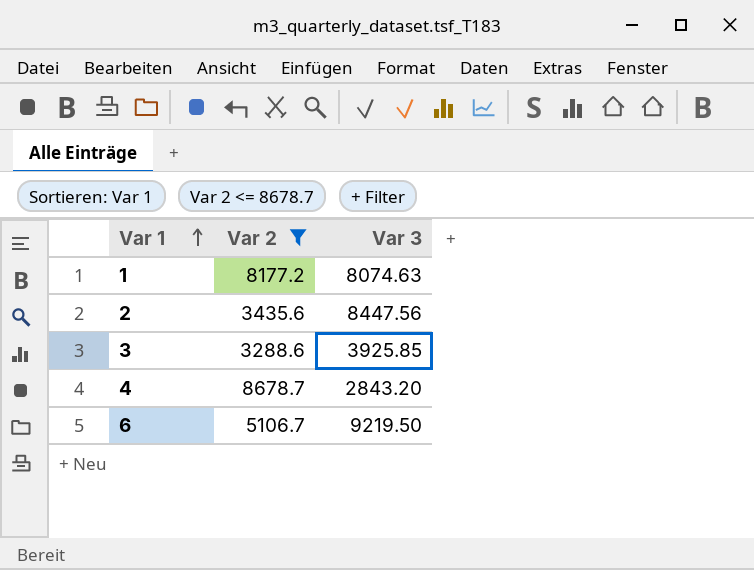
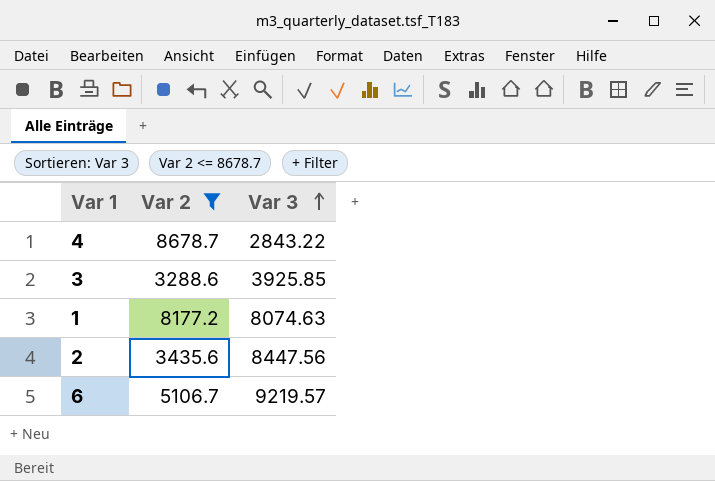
row order: Var 1 ascending -> Var 3 ascending
4 | Var 3: 2843.20 -> 2843.22
6 | Var 3: 9219.50 -> 9219.57

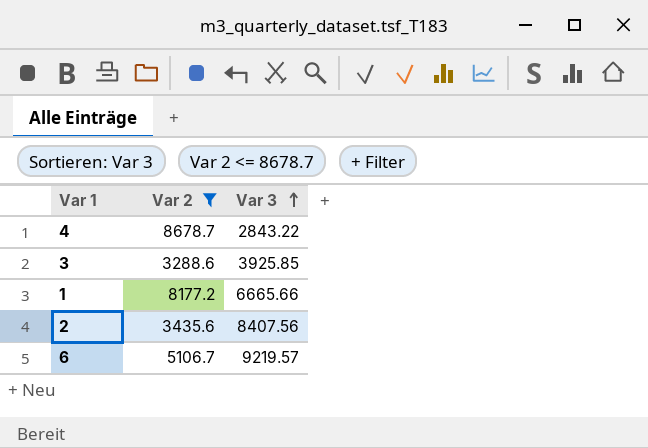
1 | Var 3: 8074.63 -> 6665.66
2 | Var 3: 8447.56 -> 8407.56

